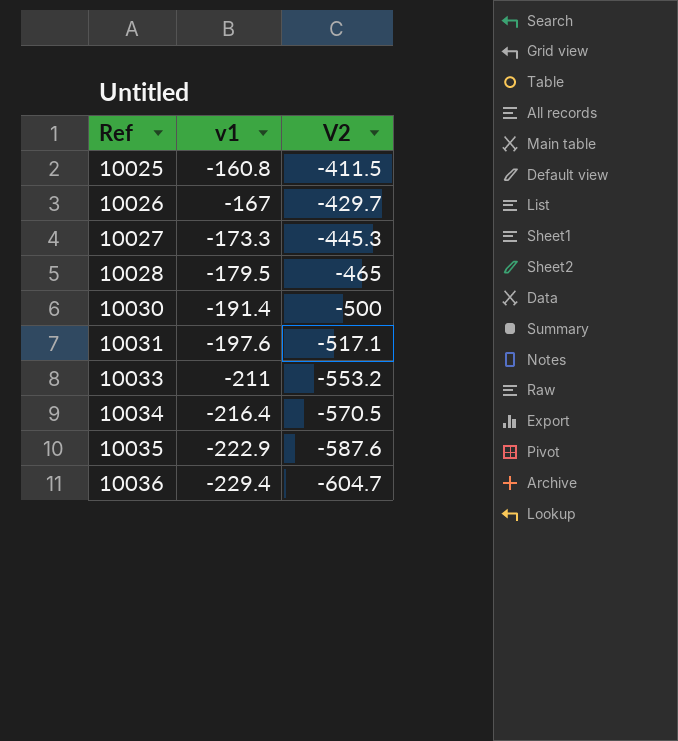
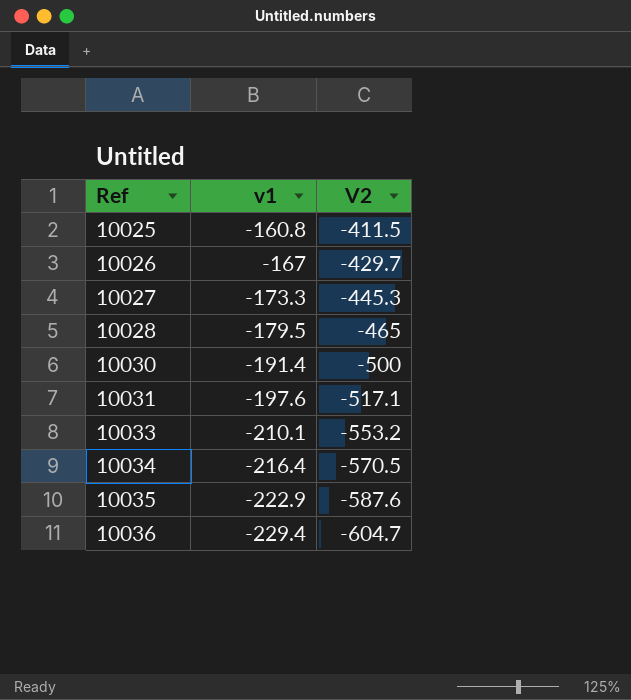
10033 | v1: -211 -> -210.1

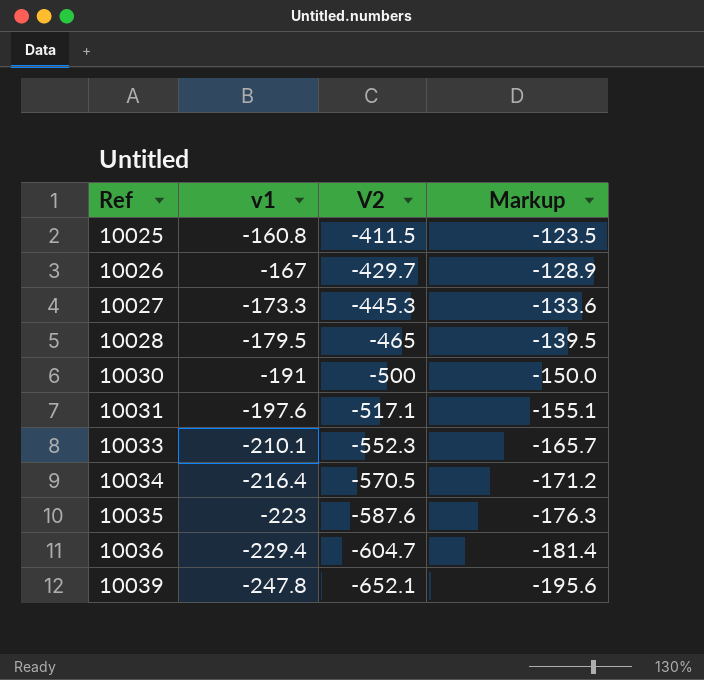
column Markup | formula: none -> [V2] * 0.3
10030 | v1: -191.4 -> -191
10033 | V2: -553.2 -> -552.3
10035 | v1: -222.9 -> -223
row 10039: none -> -247.8 | -652.1 | -195.6

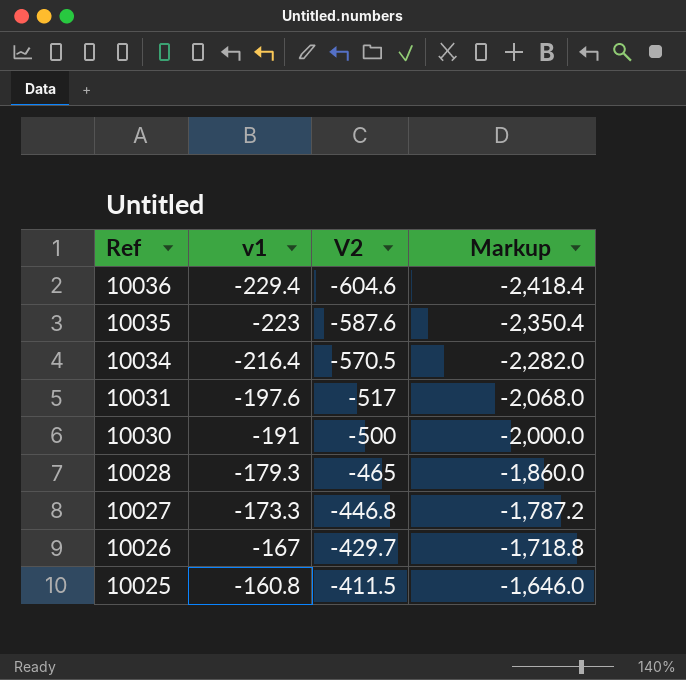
row order: Ref ascending -> Ref descending
column Markup | formula: [V2] * 0.3 -> [V2] * 4
row 10033: -210.1 | -552.3 | -165.7 -> none
row 10039: -247.8 | -652.1 | -195.6 -> none
10036 | V2: -604.7 -> -604.6
10031 | V2: -517.1 -> -517
10028 | v1: -179.5 -> -179.3
10027 | V2: -445.3 -> -446.8

